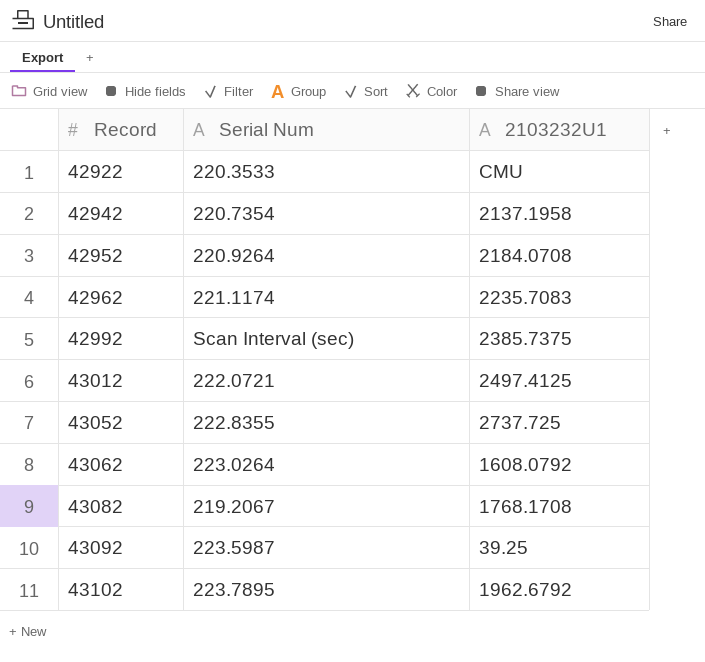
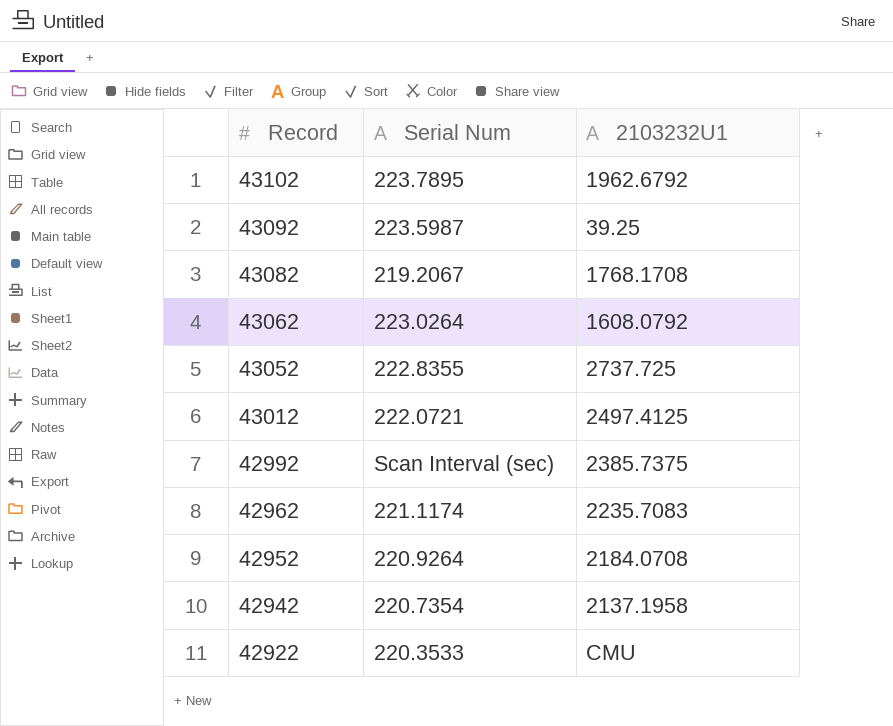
row order: Record ascending -> Record descending

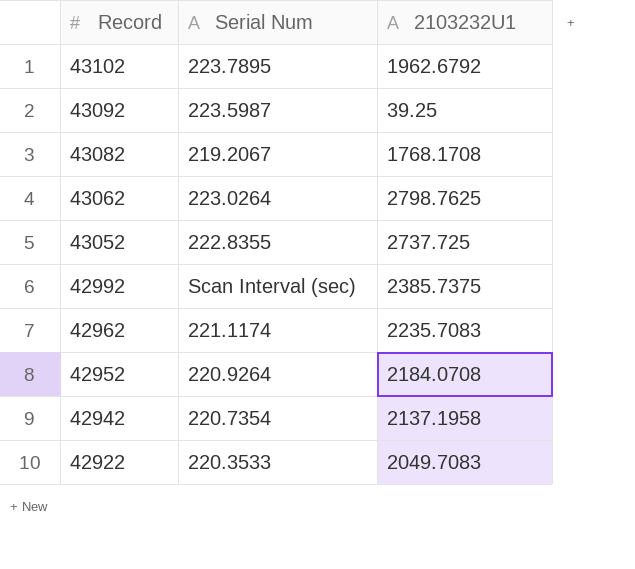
row 43012: 222.0721 | 2497.4125 -> none
43062 | 2103232U1: 1608.0792 -> 2798.7625
42922 | 2103232U1: CMU -> 2049.7083

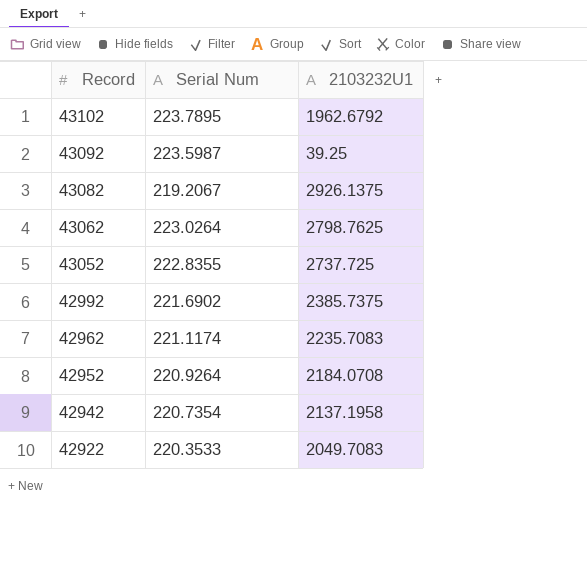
43082 | 2103232U1: 1768.1708 -> 2926.1375
42992 | Serial Num: Scan Interval (sec) -> 221.6902

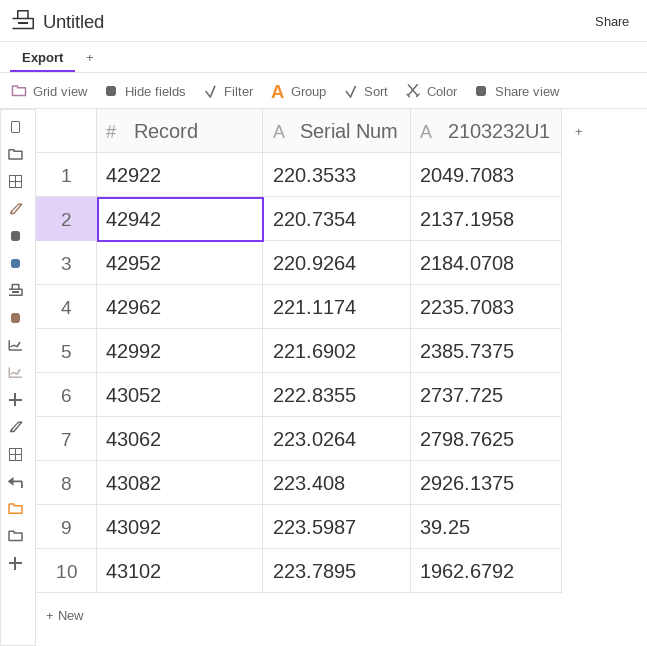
row order: Record descending -> Record ascending
43082 | Serial Num: 219.2067 -> 223.408

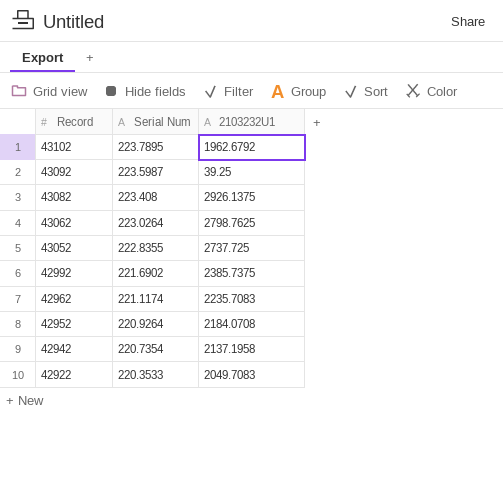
row order: Record ascending -> Record descending

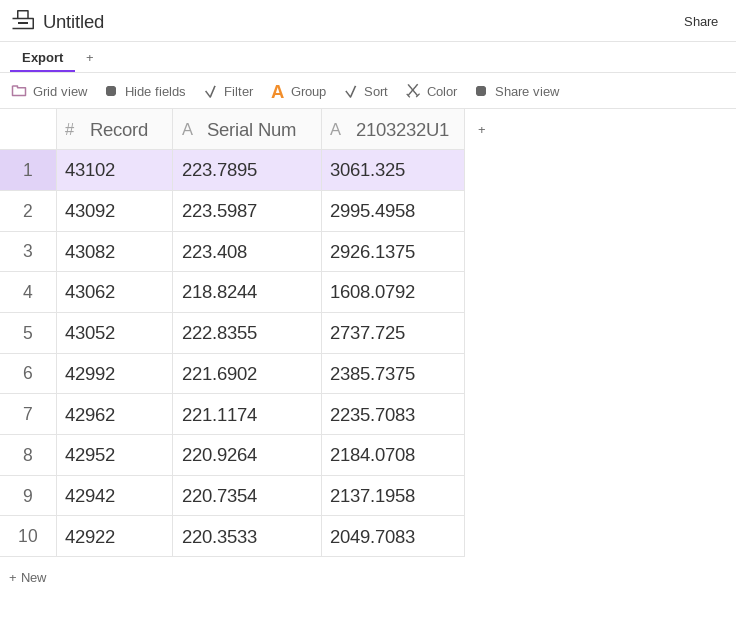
43102 | 2103232U1: 1962.6792 -> 3061.325
43092 | 2103232U1: 39.25 -> 2995.4958
43062 | Serial Num: 223.0264 -> 218.8244
43062 | 2103232U1: 2798.7625 -> 1608.0792

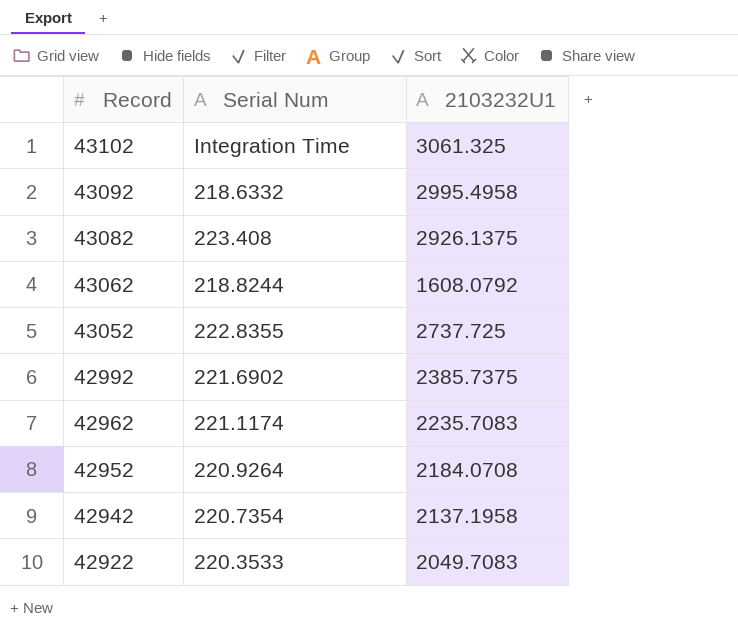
43102 | Serial Num: 223.7895 -> Integration Time
43092 | Serial Num: 223.5987 -> 218.6332

